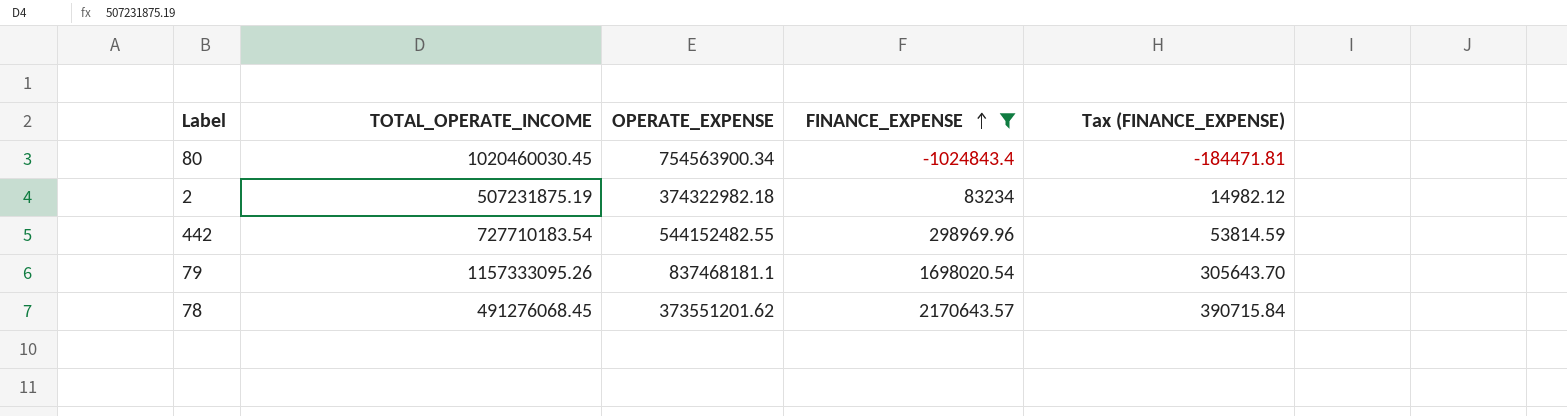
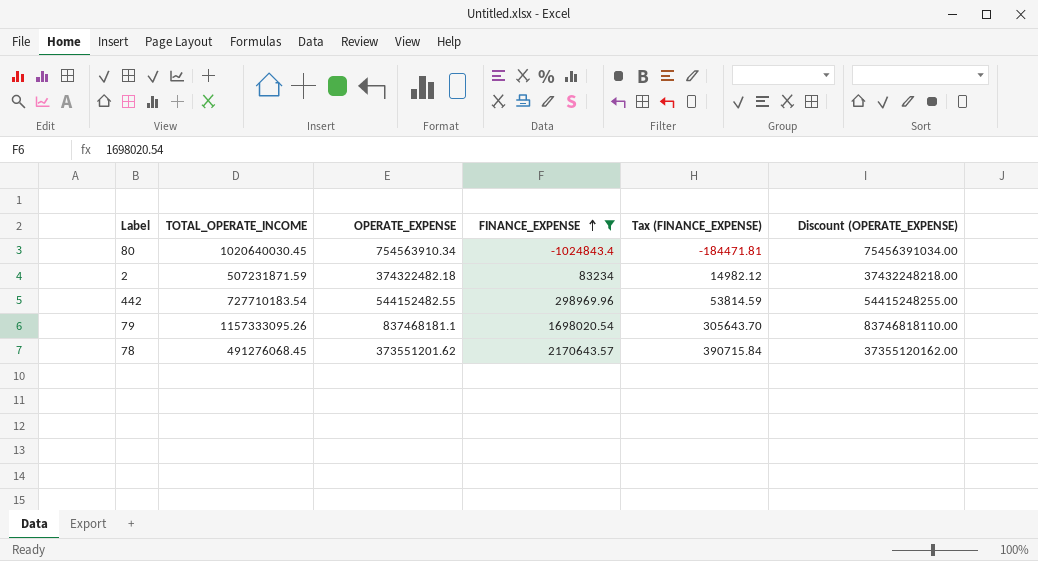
column Discount (OPERATE_EXPENSE) | formula: none -> [OPERATE_EXPENSE] * 100
80 | TOTAL_OPERATE_INCOME: 1020460030.45 -> 1020640030.45
80 | OPERATE_EXPENSE: 754563900.34 -> 754563910.34
2 | TOTAL_OPERATE_INCOME: 507231875.19 -> 507231871.59
2 | OPERATE_EXPENSE: 374322982.18 -> 374322482.18

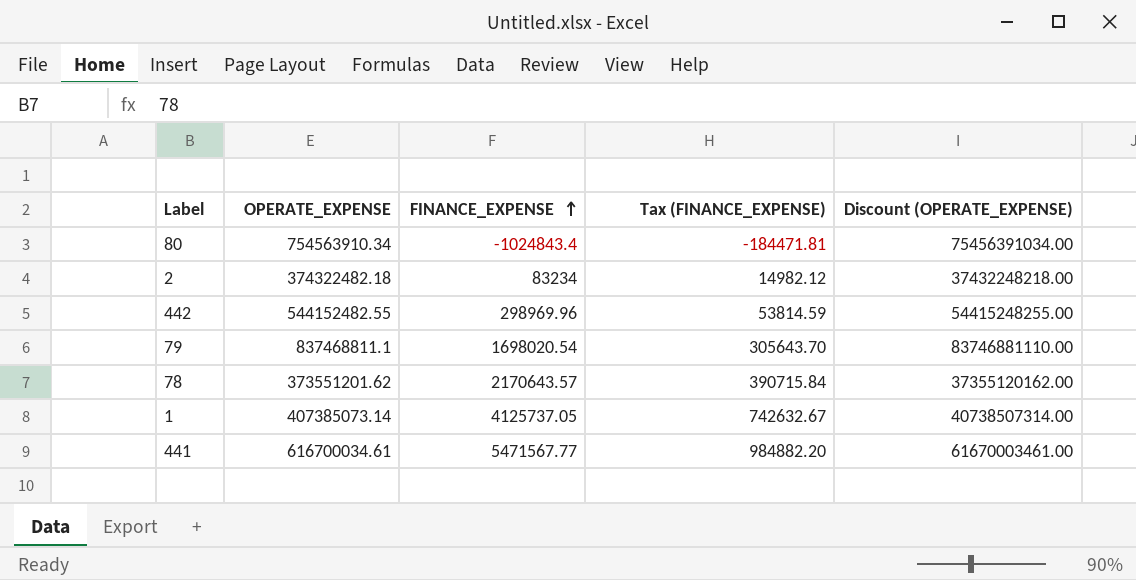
filter: FINANCE_EXPENSE <= 2170643.57 -> none
column TOTAL_OPERATE_INCOME | position: 2 -> none
79 | OPERATE_EXPENSE: 837468181.1 -> 837468811.1
79 | Discount (OPERATE_EXPENSE): 83746818110.00 -> 83746881110.00

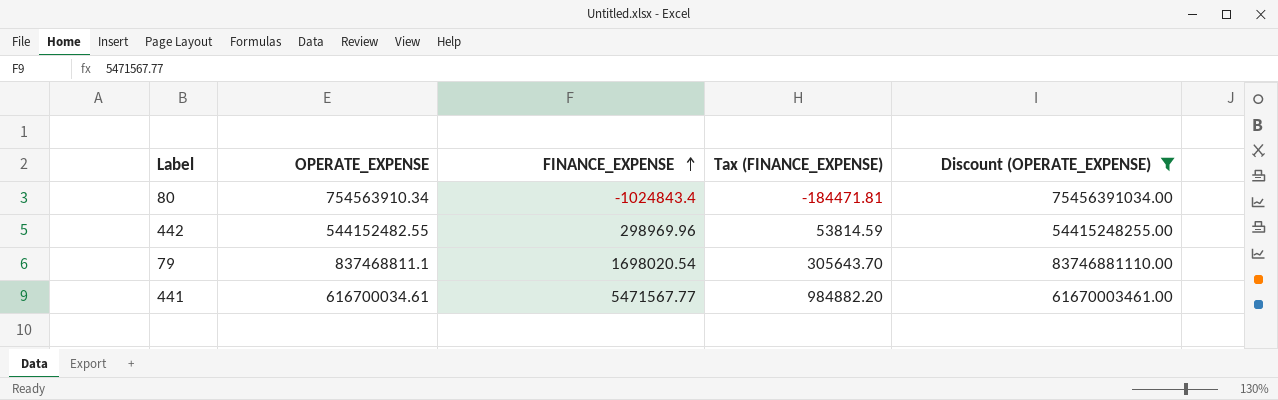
filter: none -> Discount (OPERATE_EXPENSE) >= 54415248255.00

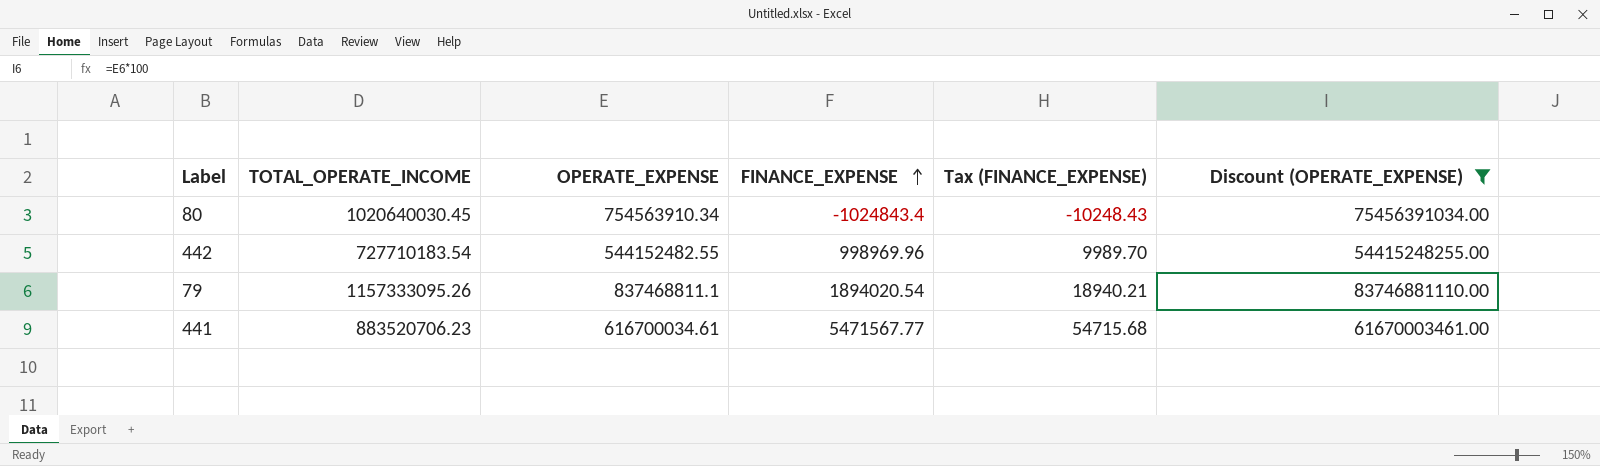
column TOTAL_OPERATE_INCOME | position: none -> 2
column Tax (FINANCE_EXPENSE) | formula: [FINANCE_EXPENSE] * 0.18 -> [FINANCE_EXPENSE] * 0.01
442 | FINANCE_EXPENSE: 298969.96 -> 998969.96
79 | FINANCE_EXPENSE: 1698020.54 -> 1894020.54

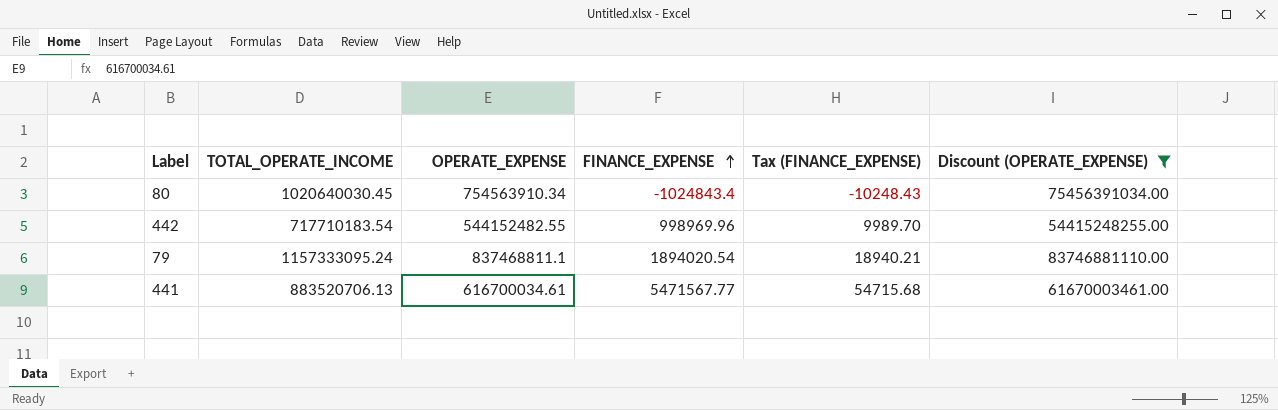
442 | TOTAL_OPERATE_INCOME: 727710183.54 -> 717710183.54
79 | TOTAL_OPERATE_INCOME: 1157333095.26 -> 1157333095.24
441 | TOTAL_OPERATE_INCOME: 883520706.23 -> 883520706.13

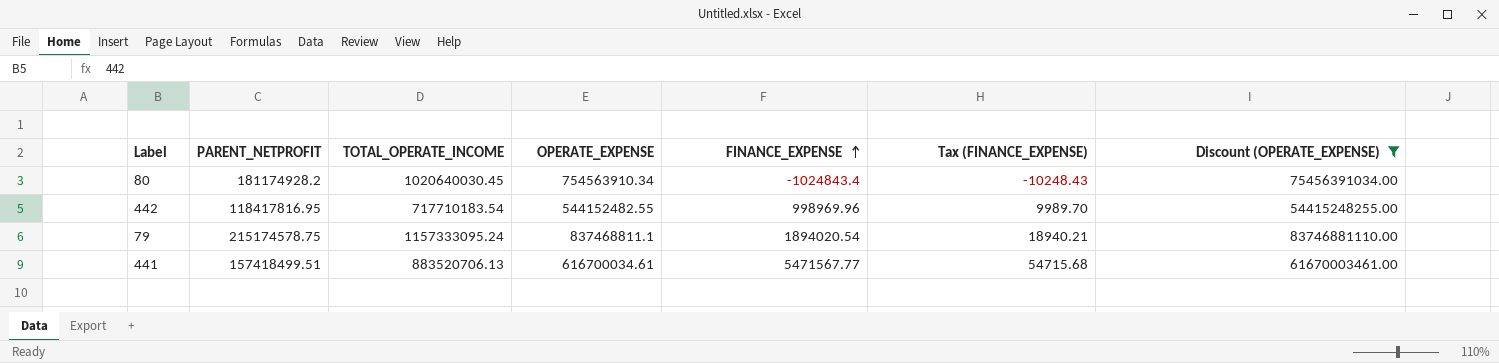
column PARENT_NETPROFIT | position: none -> 2

